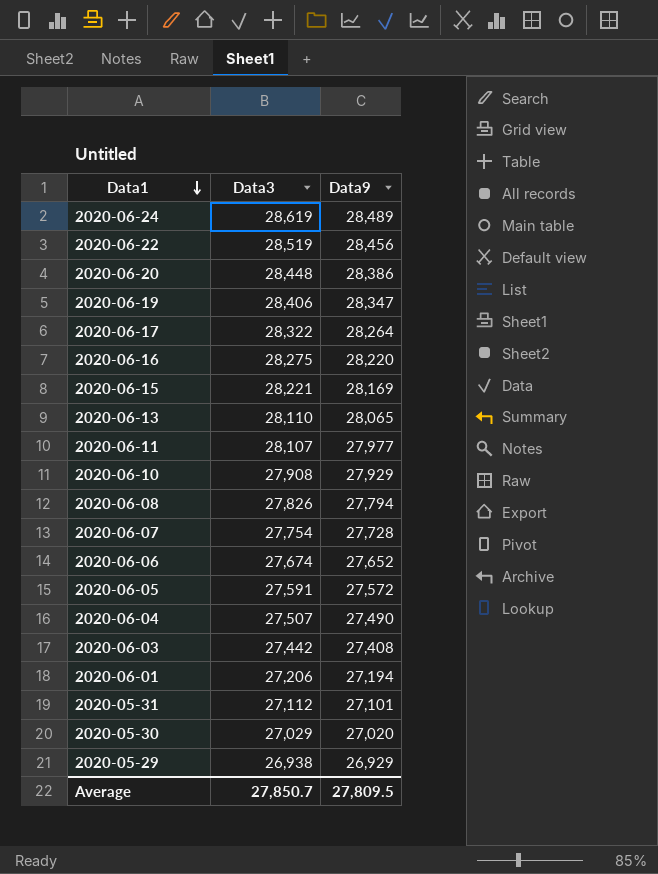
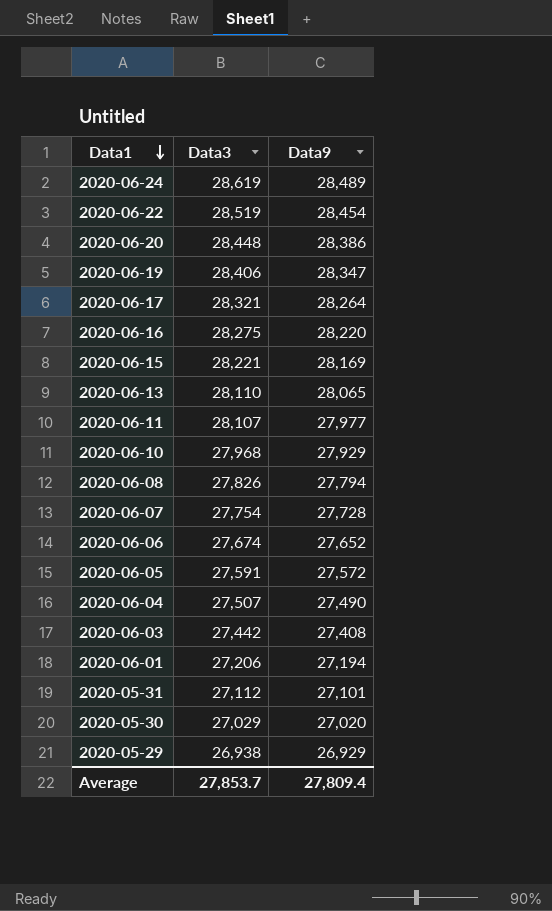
2020-06-22 | Data9: 28,456 -> 28,454
2020-06-17 | Data3: 28,322 -> 28,321
2020-06-10 | Data3: 27,908 -> 27,968
Average | Data3: 27,850.7 -> 27,853.7
Average | Data9: 27,809.5 -> 27,809.4

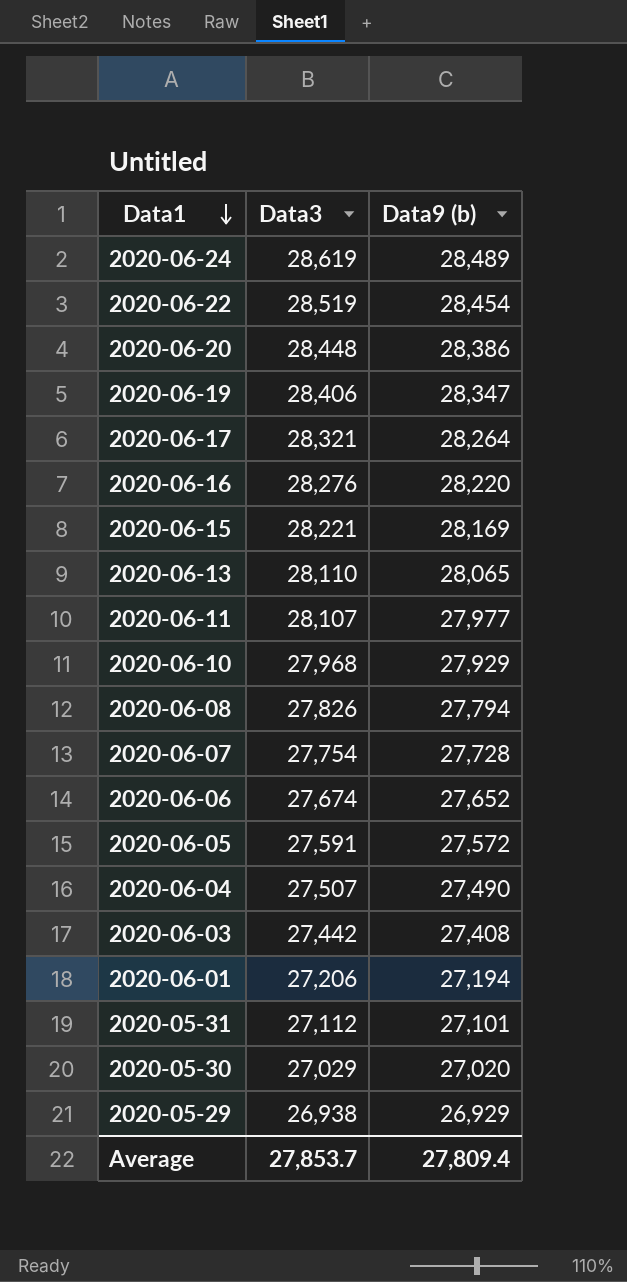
column name: Data9 -> Data9 (b)
2020-06-16 | Data3: 28,275 -> 28,276

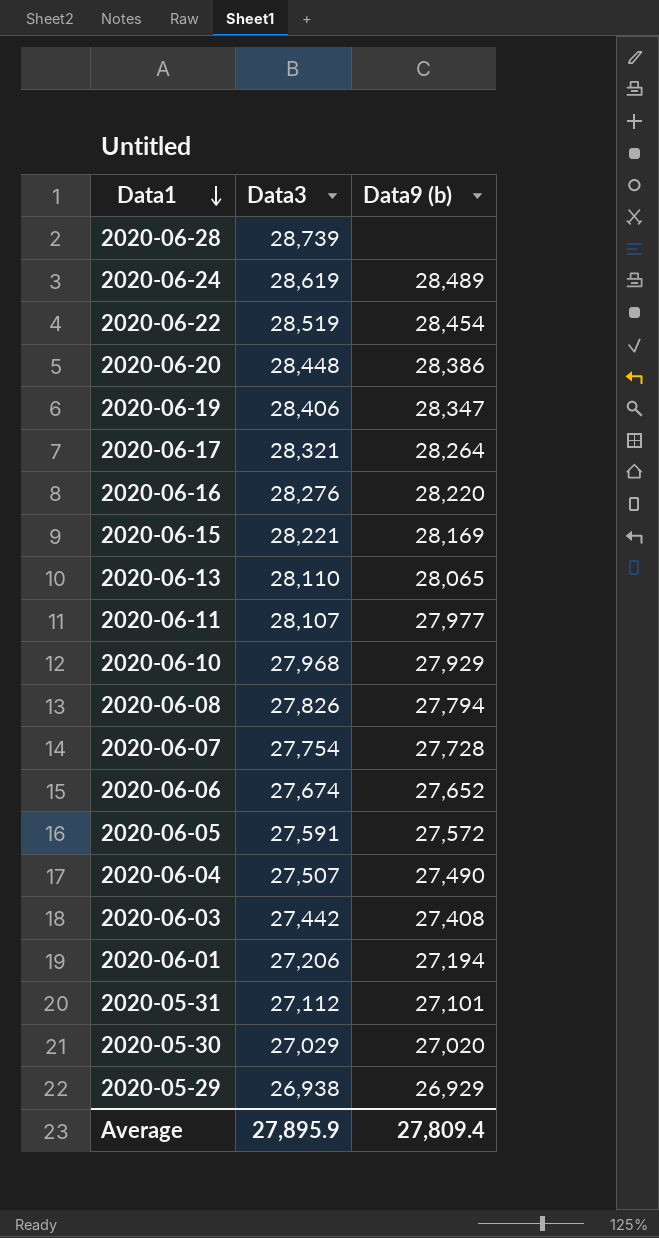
row 2020-06-28: none -> 28,739 | none
Average | Data3: 27,853.7 -> 27,895.9

